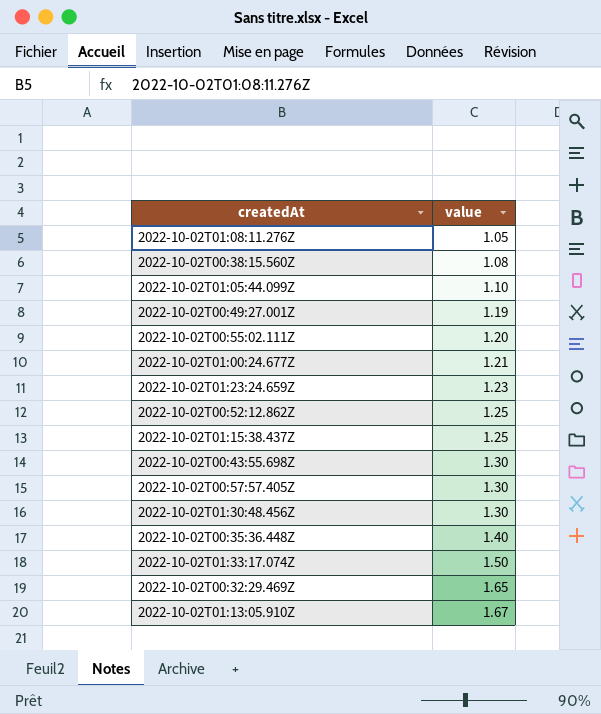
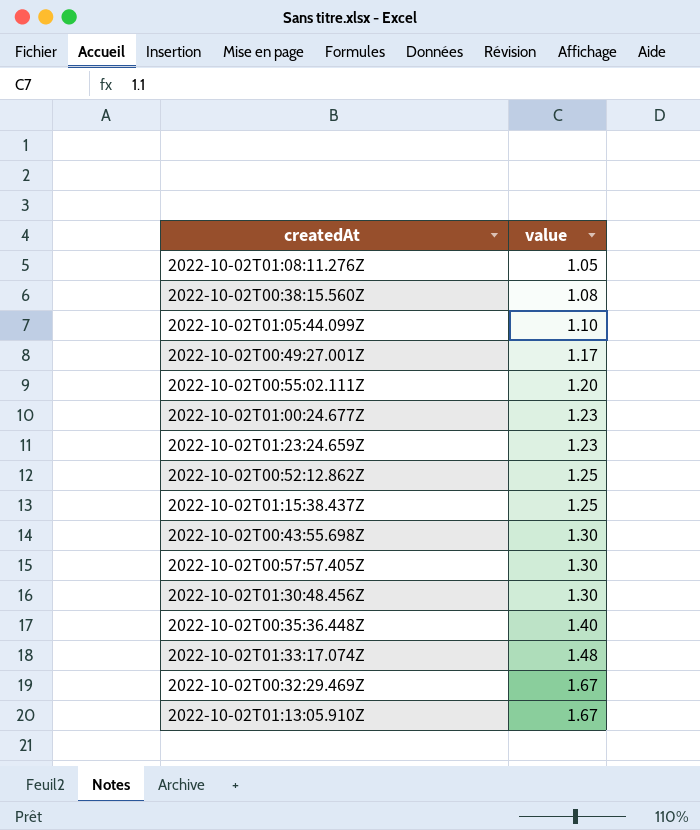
2022-10-02T00:49:27.001Z | value: 1.19 -> 1.17
2022-10-02T01:00:24.677Z | value: 1.21 -> 1.23
2022-10-02T01:33:17.074Z | value: 1.50 -> 1.48
2022-10-02T00:32:29.469Z | value: 1.65 -> 1.67

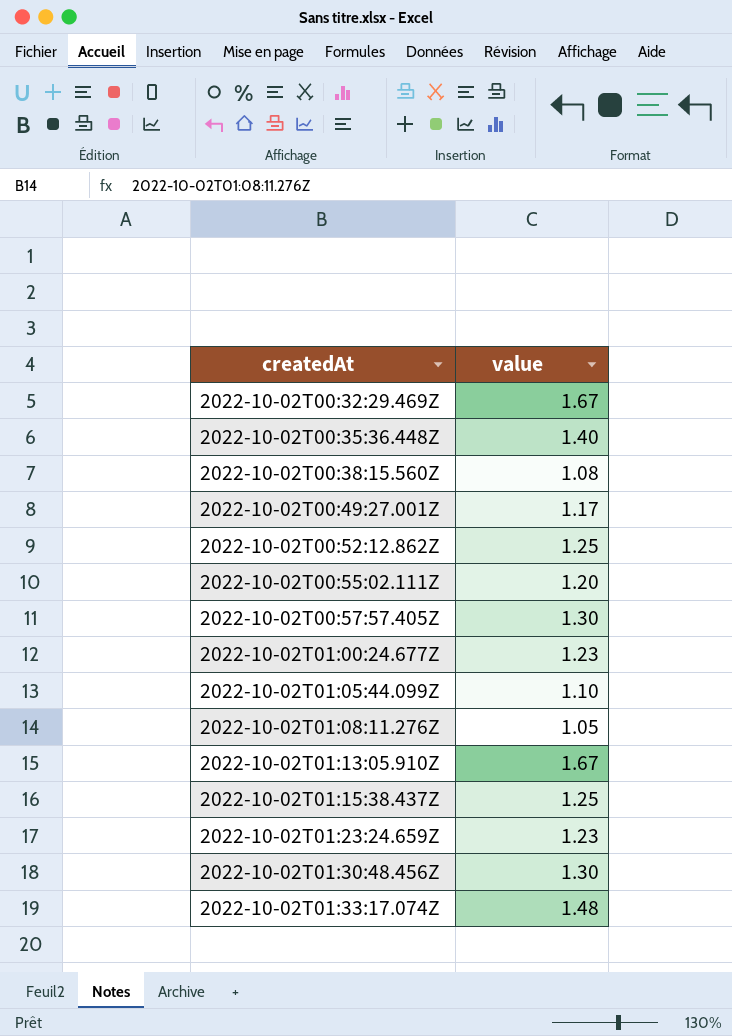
row order: value ascending -> createdAt ascending
row 2022-10-02T00:43:55.698Z: 1.30 -> none

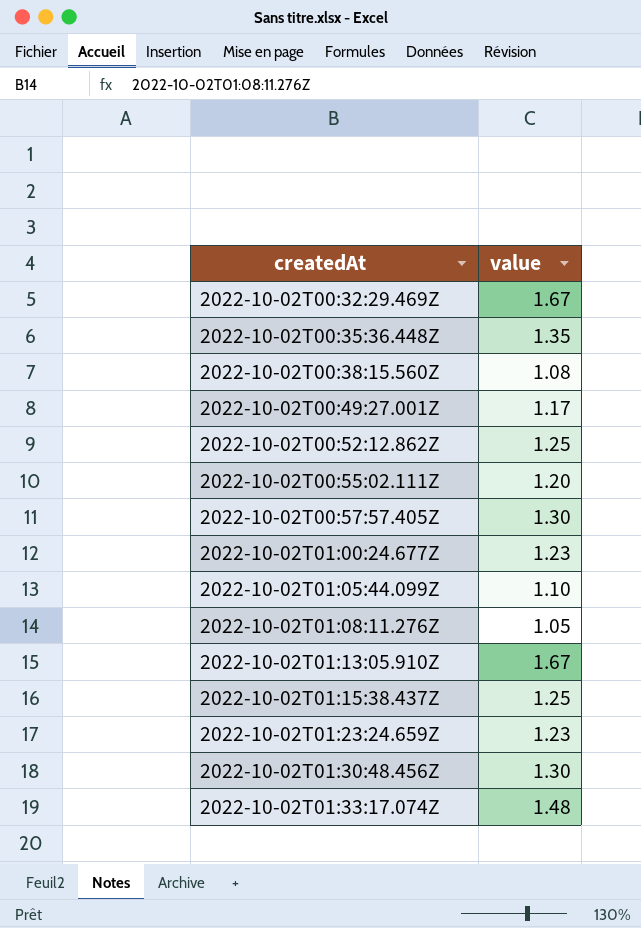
2022-10-02T00:35:36.448Z | value: 1.40 -> 1.35

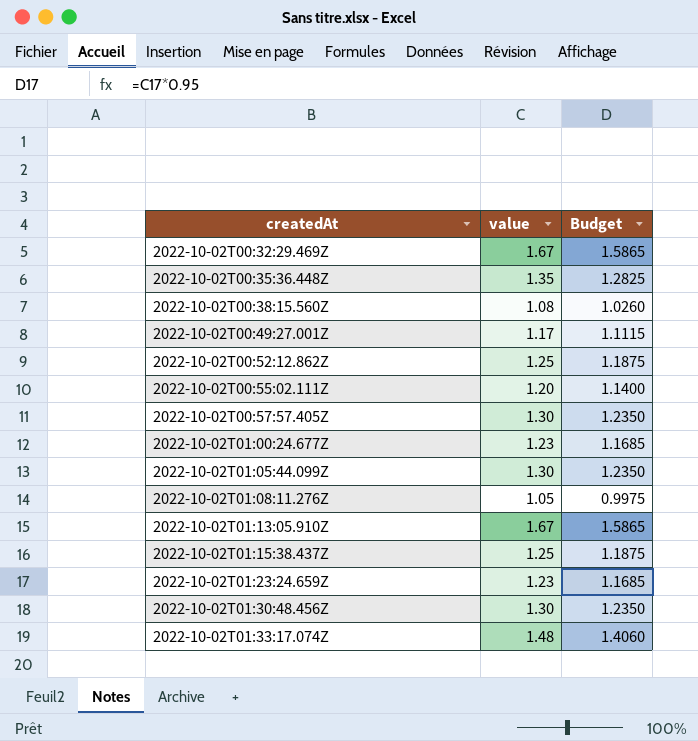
column Budget | formula: none -> [value] * 0.95
2022-10-02T01:05:44.099Z | value: 1.10 -> 1.30

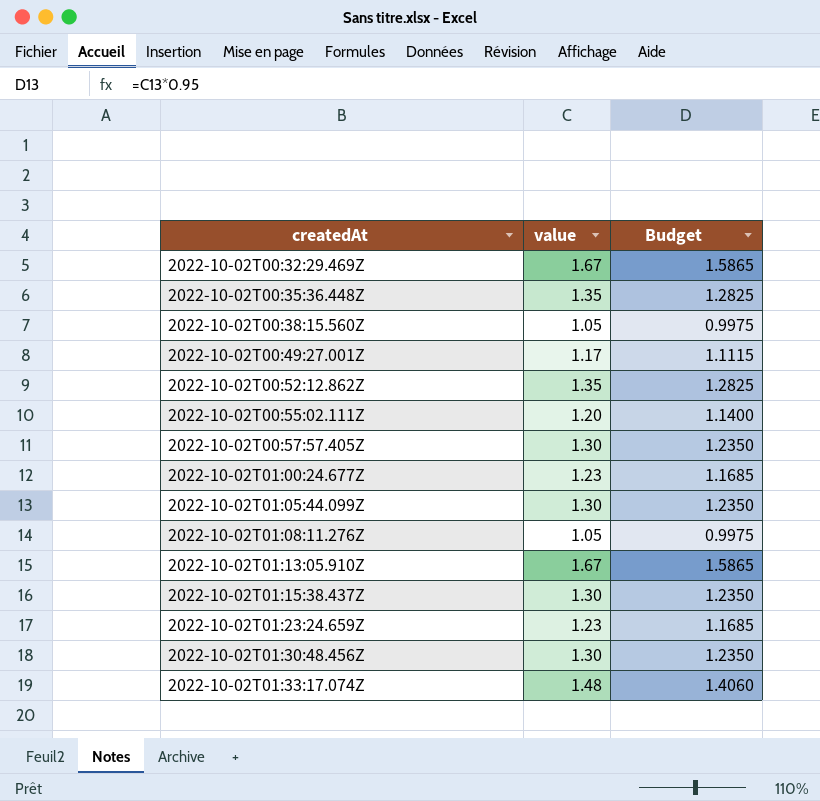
2022-10-02T00:38:15.560Z | value: 1.08 -> 1.05
2022-10-02T00:38:15.560Z | Budget: 1.0260 -> 0.9975
2022-10-02T00:52:12.862Z | value: 1.25 -> 1.35
2022-10-02T00:52:12.862Z | Budget: 1.1875 -> 1.2825
2022-10-02T01:15:38.437Z | value: 1.25 -> 1.30
2022-10-02T01:15:38.437Z | Budget: 1.1875 -> 1.2350

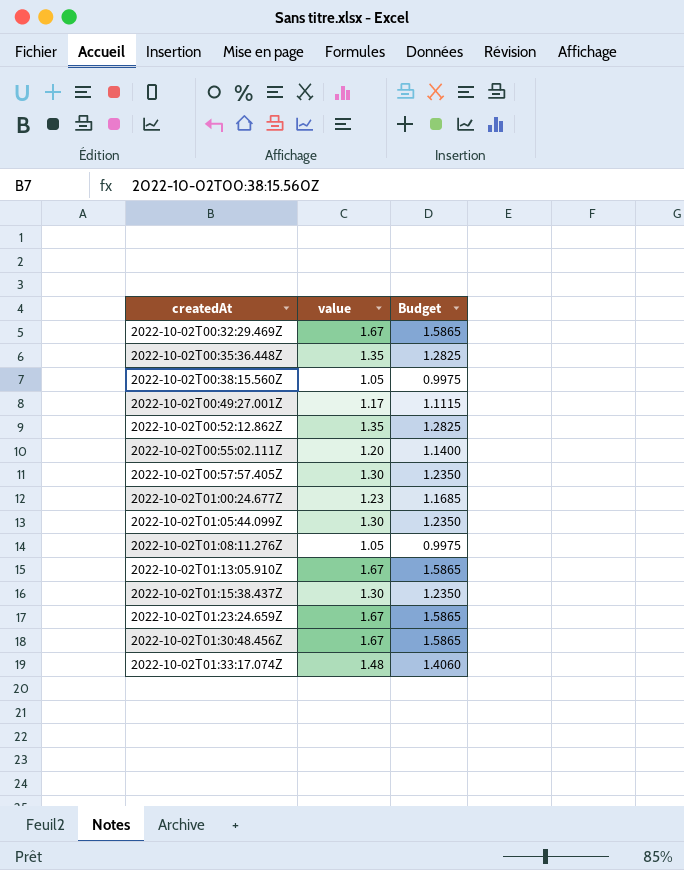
2022-10-02T01:23:24.659Z | value: 1.23 -> 1.67
2022-10-02T01:23:24.659Z | Budget: 1.1685 -> 1.5865
2022-10-02T01:30:48.456Z | value: 1.30 -> 1.67
2022-10-02T01:30:48.456Z | Budget: 1.2350 -> 1.5865

